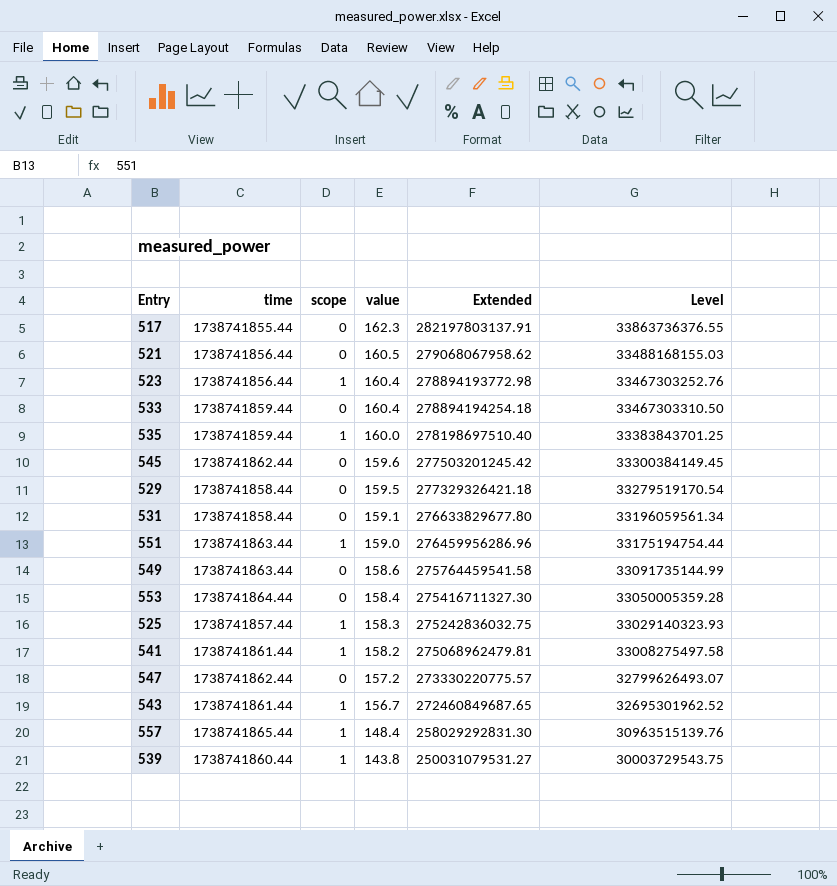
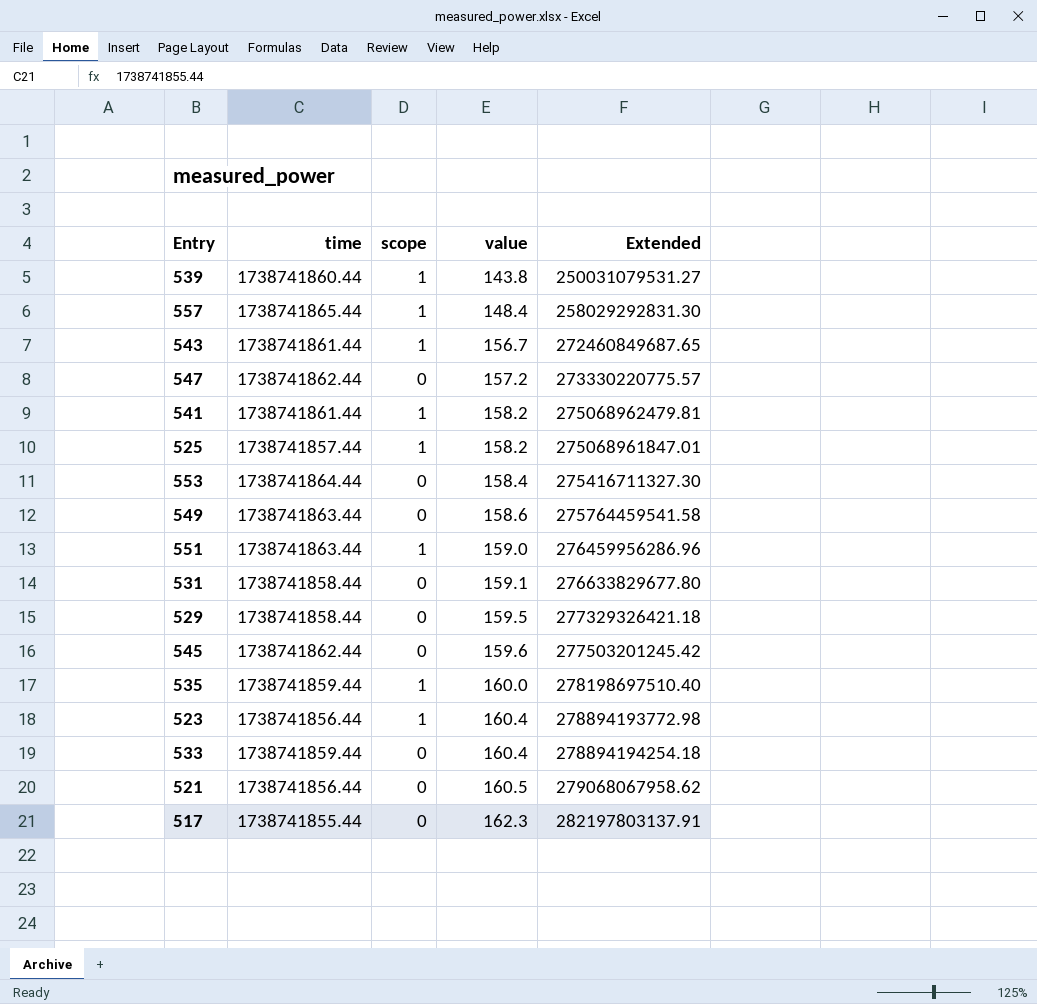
row order: value descending -> value ascending
column Level | formula: [Extended] * 0.12 -> none
525 | value: 158.3 -> 158.2
525 | Extended: 275242836032.75 -> 275068961847.01

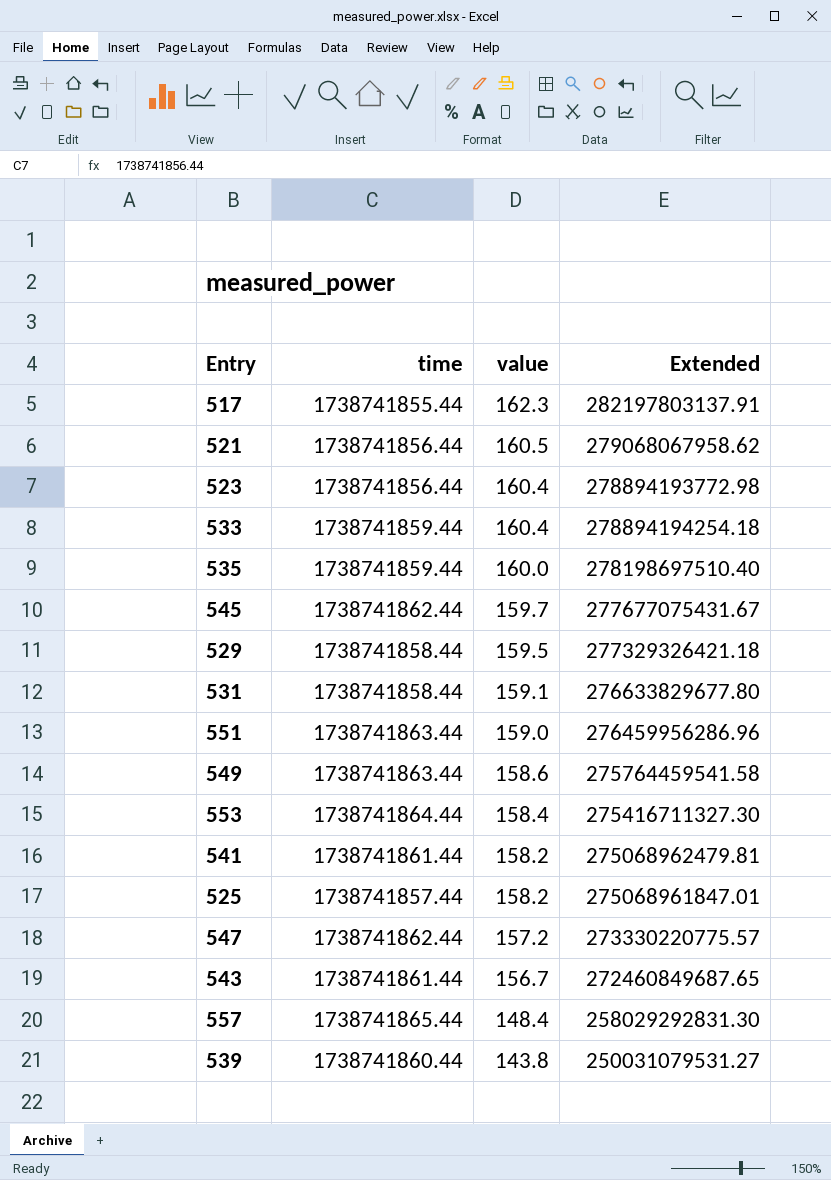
row order: value ascending -> value descending
column scope | position: 3 -> none
545 | value: 159.6 -> 159.7
545 | Extended: 277503201245.42 -> 277677075431.67

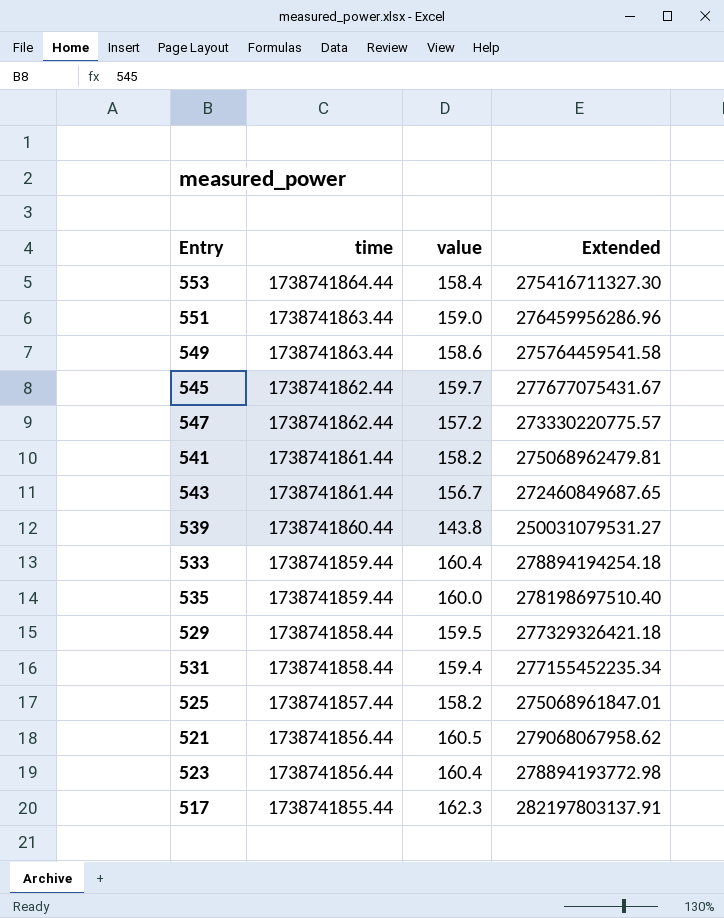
row order: value descending -> time descending
row 557: 1738741865.44 | 148.4 | 258029292831.30 -> none
531 | value: 159.1 -> 159.4
531 | Extended: 276633829677.80 -> 277155452235.34

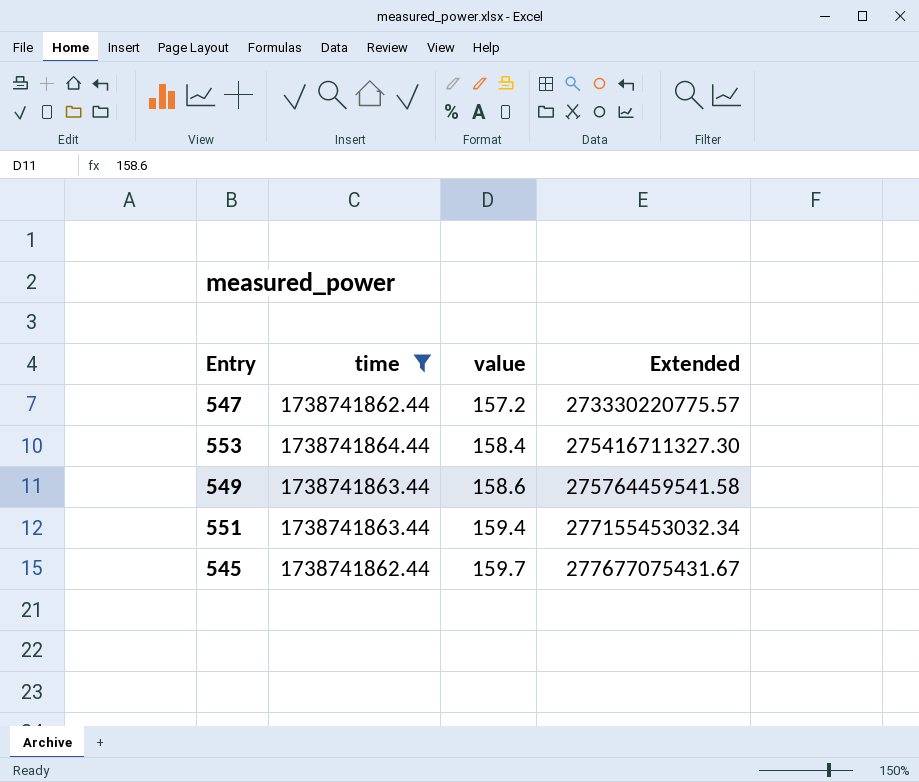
filter: none -> time >= 1738741862.44
row order: time descending -> value ascending
551 | value: 159.0 -> 159.4
551 | Extended: 276459956286.96 -> 277155453032.34

